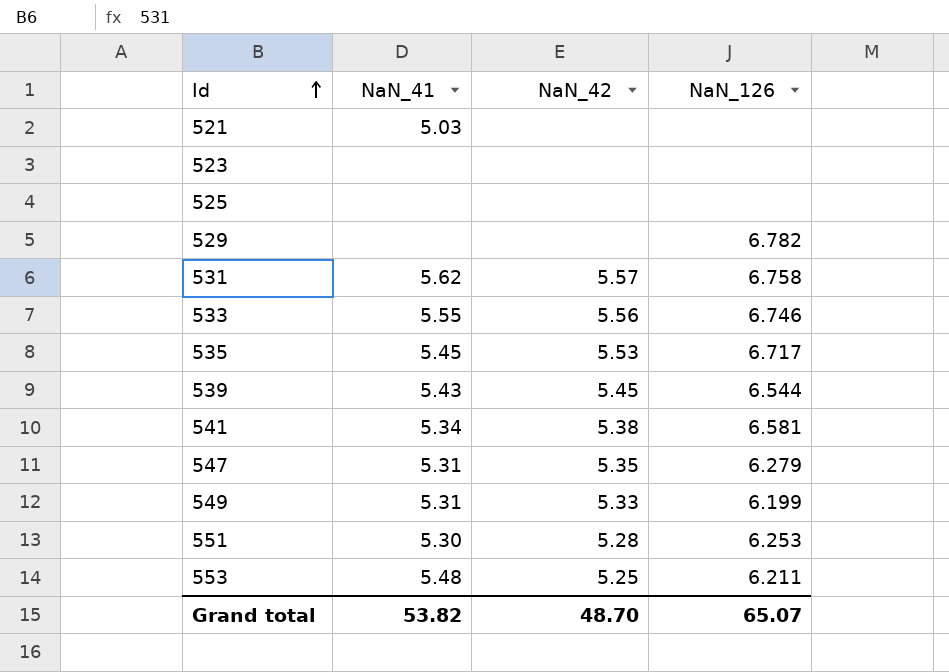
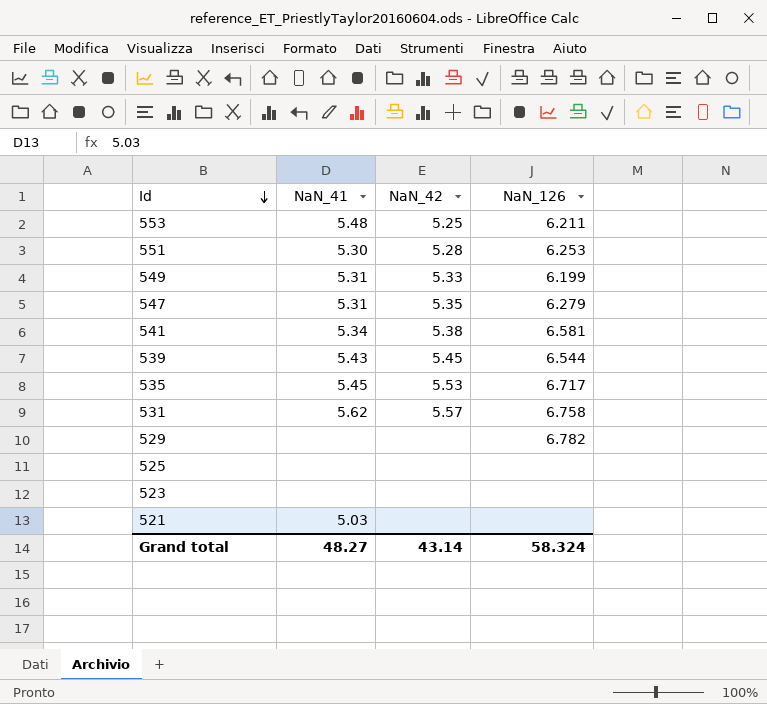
row order: Id ascending -> Id descending
row 533: 5.55 | 5.56 | 6.746 -> none
Grand total | NaN_41: 53.82 -> 48.27
Grand total | NaN_42: 48.70 -> 43.14
Grand total | NaN_126: 65.07 -> 58.324

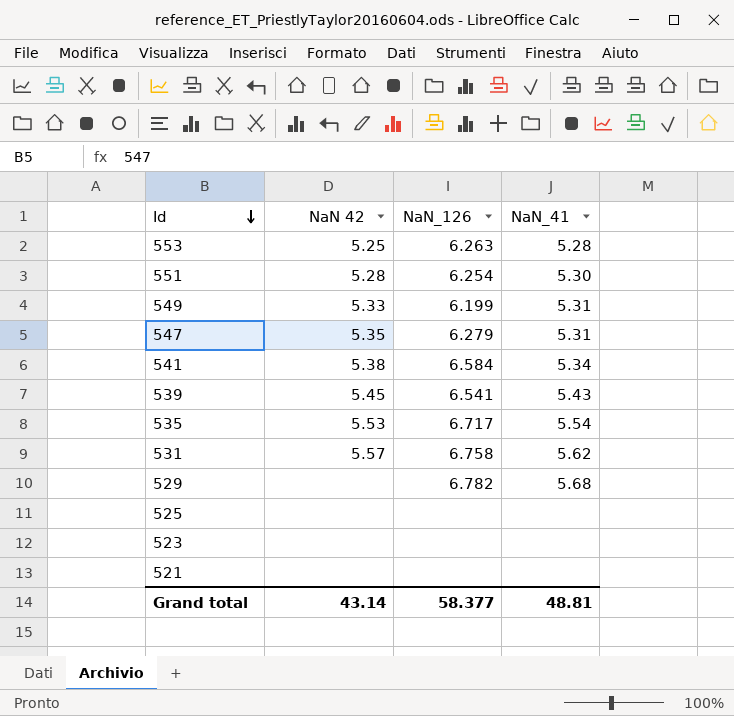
column name: NaN_42 -> NaN 42
column NaN_41 | position: 2 -> 4
553 | NaN_126: 6.211 -> 6.263
553 | NaN_41: 5.48 -> 5.28
551 | NaN_126: 6.253 -> 6.254
541 | NaN_126: 6.581 -> 6.584
539 | NaN_126: 6.544 -> 6.541
535 | NaN_41: 5.45 -> 5.54
529 | NaN_41: none -> 5.68
521 | NaN_41: 5.03 -> none
Grand total | NaN_126: 58.324 -> 58.377
Grand total | NaN_41: 48.27 -> 48.81

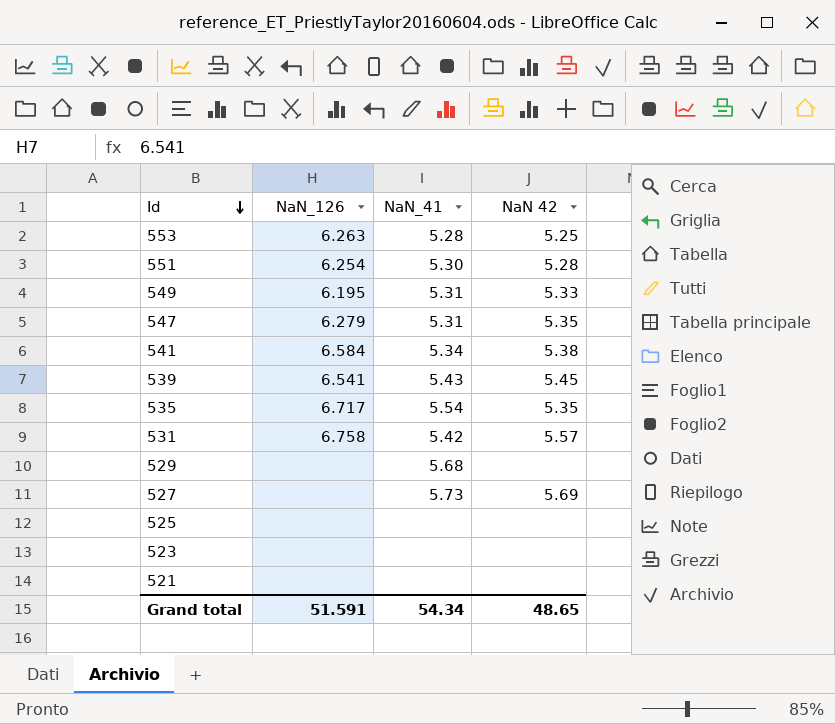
column NaN 42 | position: 2 -> 4
549 | NaN_126: 6.199 -> 6.195
535 | NaN 42: 5.53 -> 5.35
531 | NaN_41: 5.62 -> 5.42
529 | NaN_126: 6.782 -> none
row 527: none -> none | 5.73 | 5.69
Grand total | NaN_126: 58.377 -> 51.591
Grand total | NaN_41: 48.81 -> 54.34
Grand total | NaN 42: 43.14 -> 48.65

